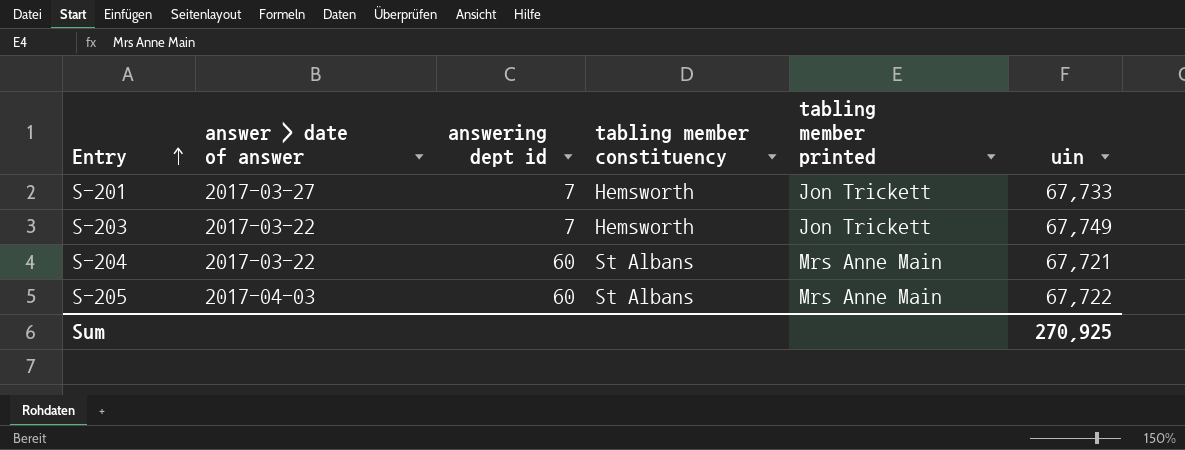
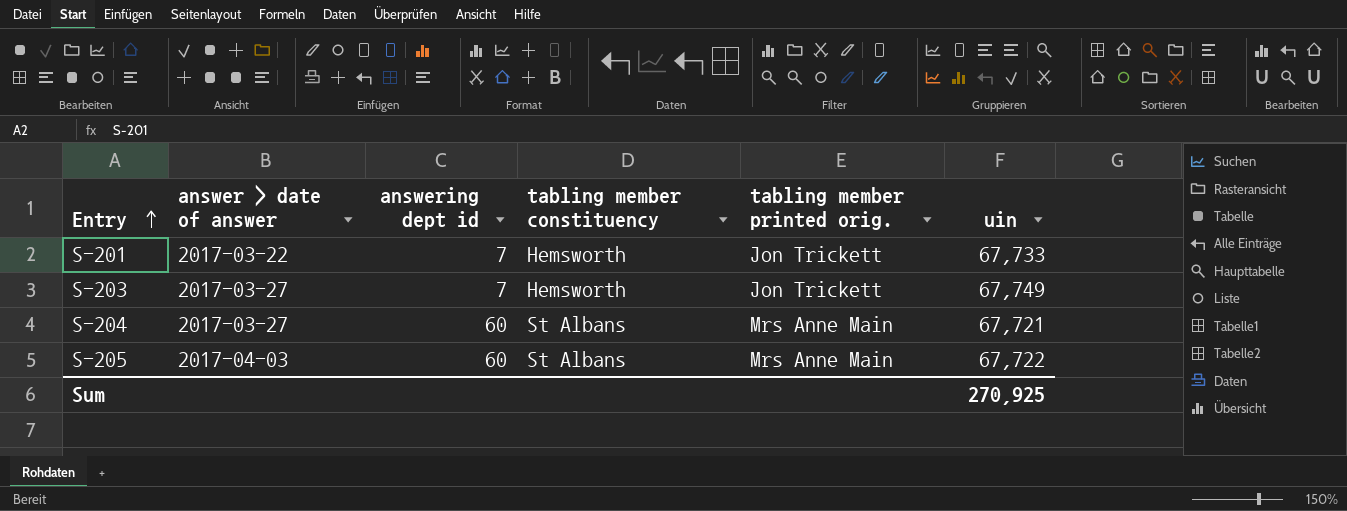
column name: tabling member printed -> tabling member printed orig.
S-201 | answer > date of answer: 2017-03-27 -> 2017-03-22
S-203 | answer > date of answer: 2017-03-22 -> 2017-03-27
S-204 | answer > date of answer: 2017-03-22 -> 2017-03-27

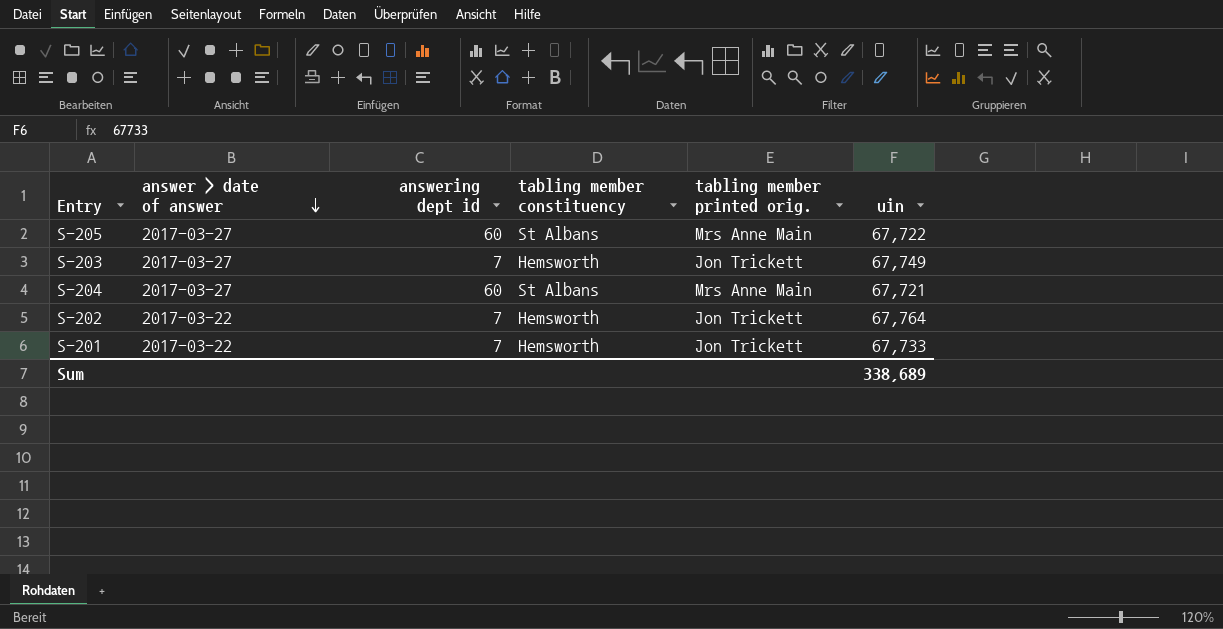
row order: Entry ascending -> answer > date of answer descending
S-205 | answer > date of answer: 2017-04-03 -> 2017-03-27
row S-202: none -> 2017-03-22 | 7 | Hemsworth | Jon Trickett | 67,764
Sum | uin: 270,925 -> 338,689

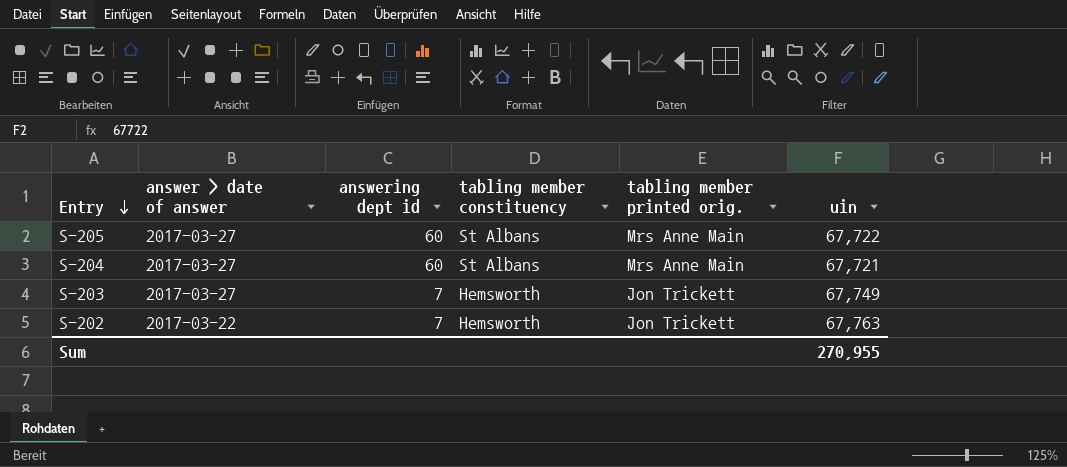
row order: answer > date of answer descending -> Entry descending
row S-201: 2017-03-22 | 7 | Hemsworth | Jon Trickett | 67,733 -> none
S-202 | uin: 67,764 -> 67,763
Sum | uin: 338,689 -> 270,955

